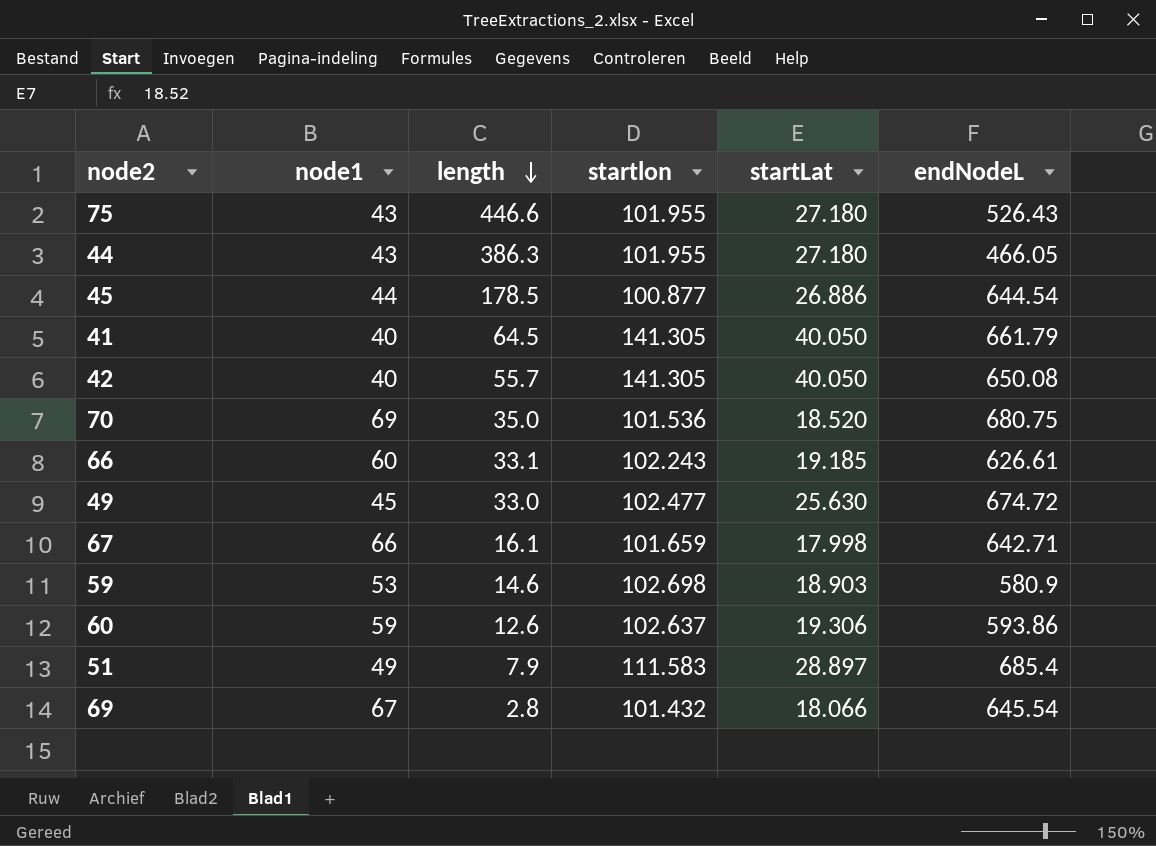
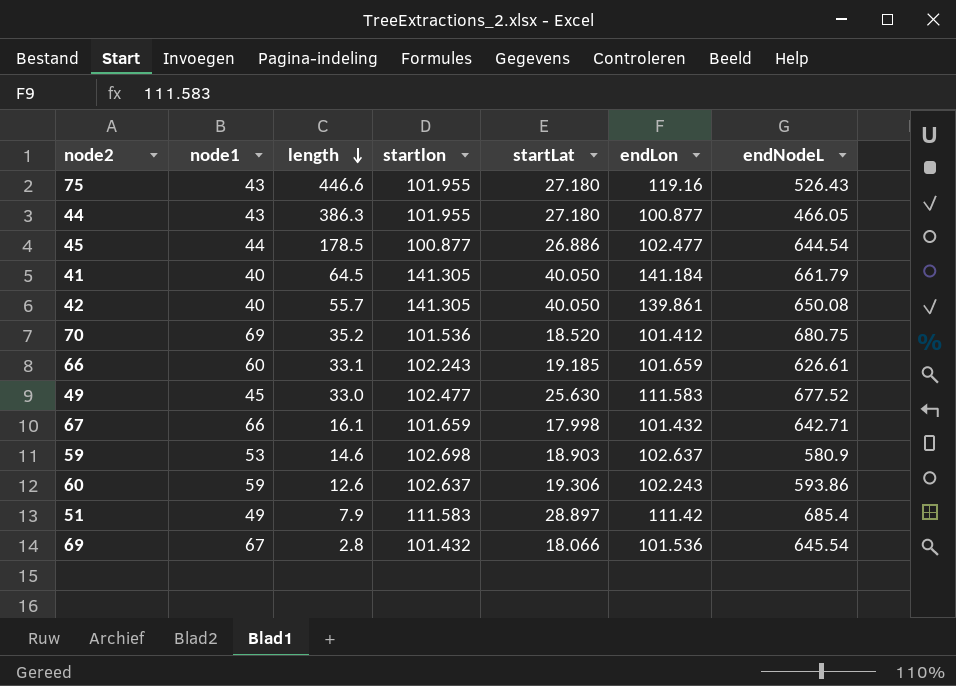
column endLon | position: none -> 6
70 | length: 35.0 -> 35.2
49 | endNodeL: 674.72 -> 677.52

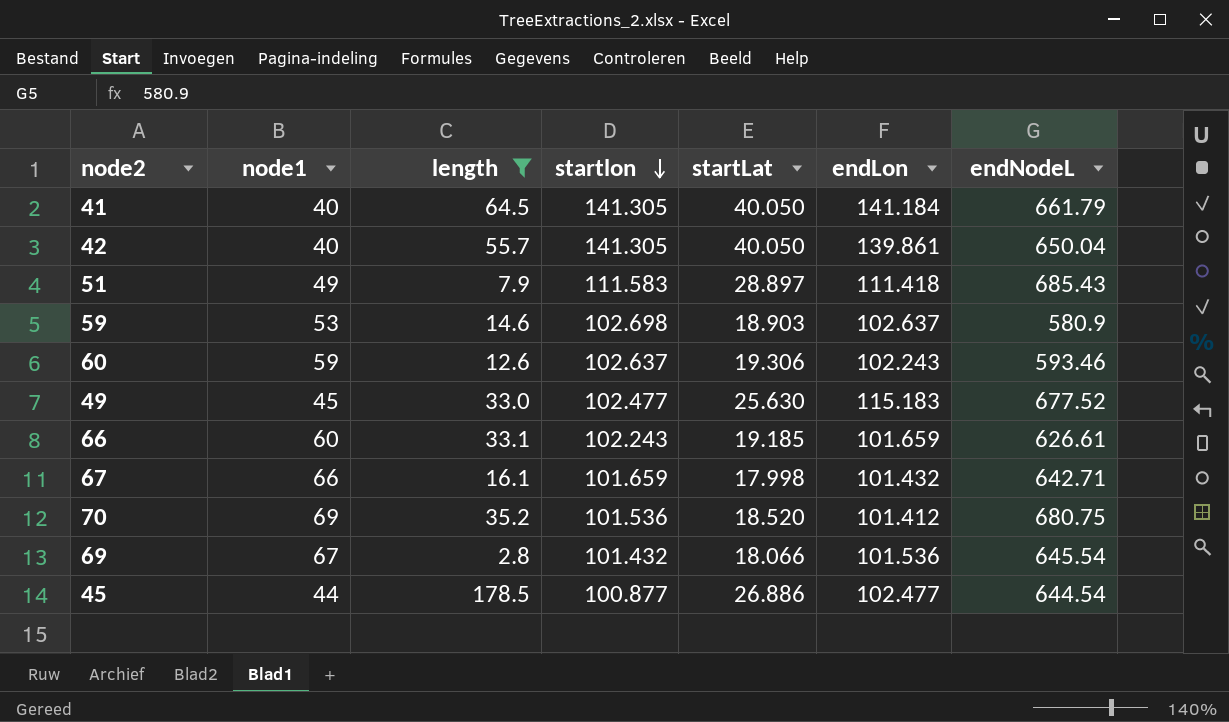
filter: none -> length <= 178.5
row order: length descending -> startlon descending
42 | endNodeL: 650.08 -> 650.04
51 | endLon: 111.42 -> 111.418
51 | endNodeL: 685.4 -> 685.43
60 | endNodeL: 593.86 -> 593.46
49 | endLon: 111.583 -> 115.183

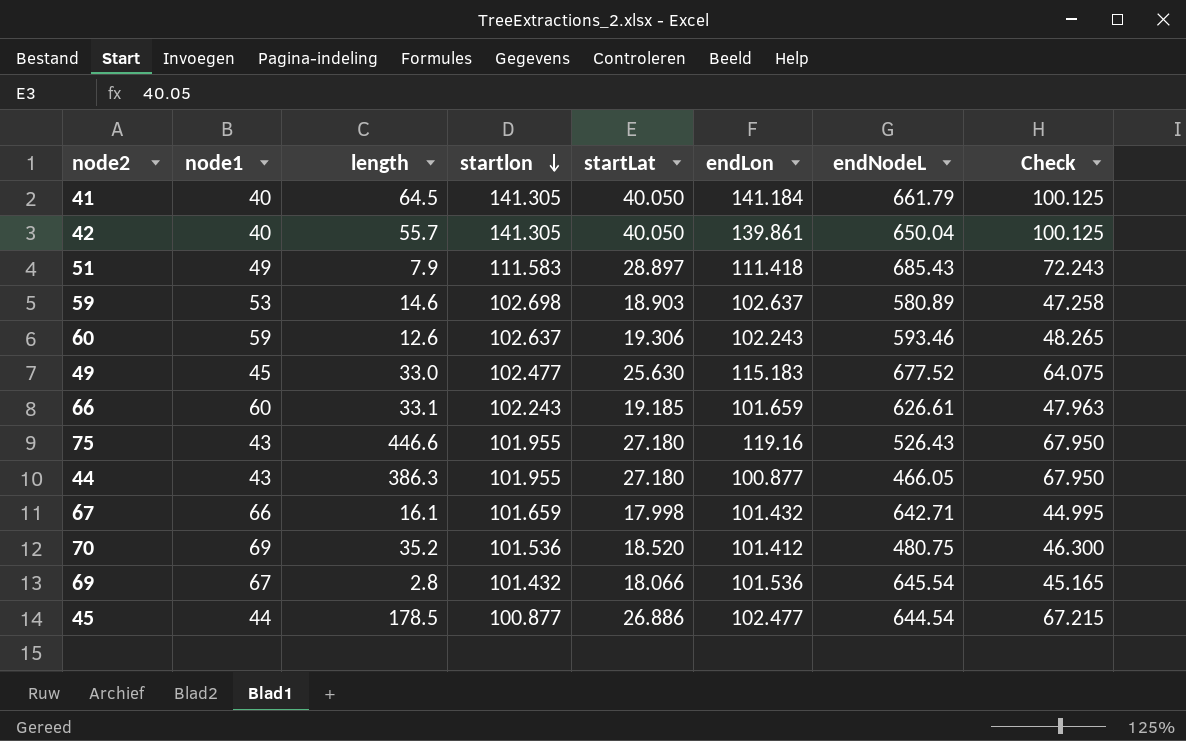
filter: length <= 178.5 -> none
column Check | formula: none -> [startLat] * 2.5
59 | endNodeL: 580.9 -> 580.89
70 | endNodeL: 680.75 -> 480.75

